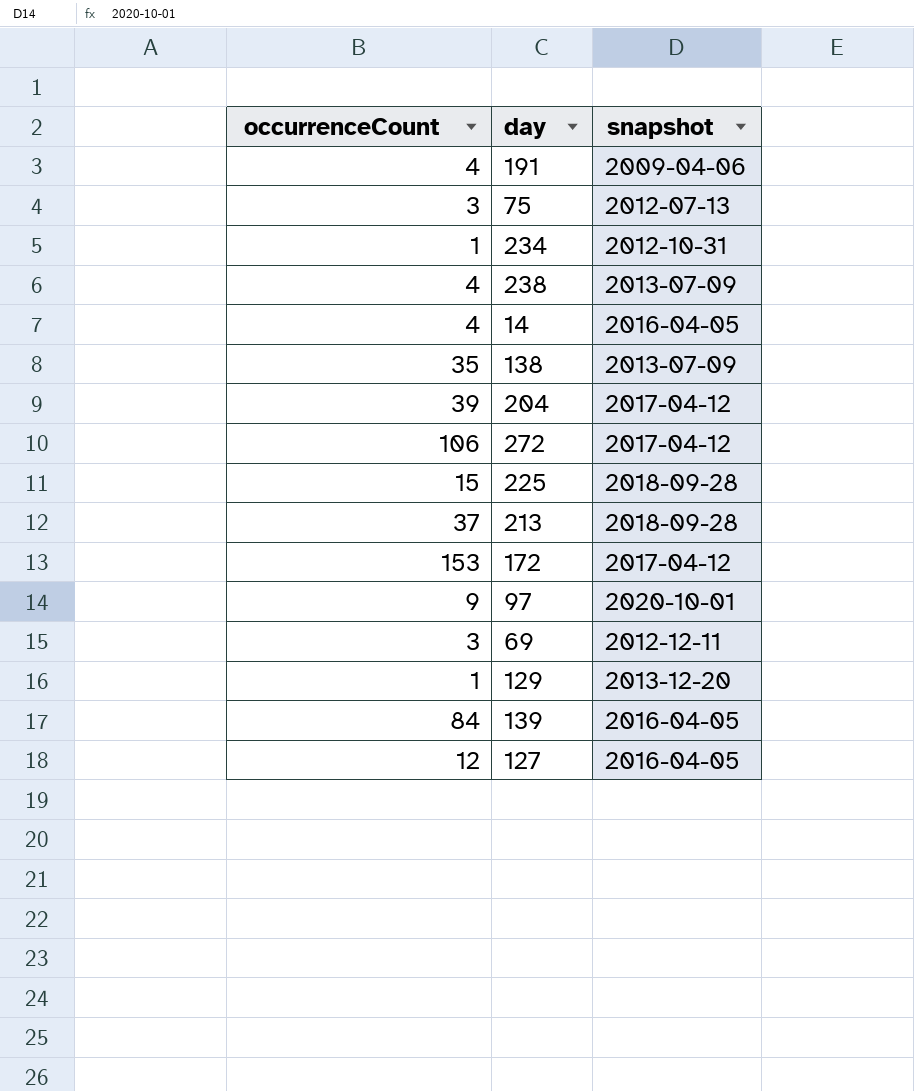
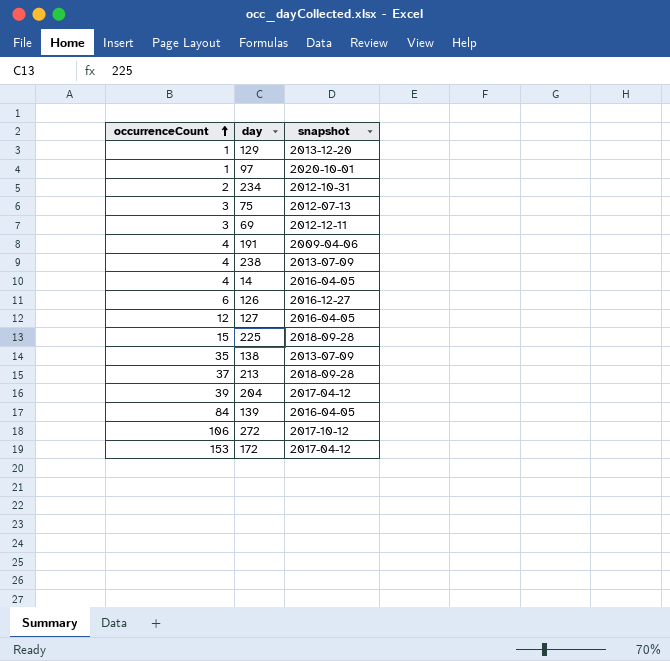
row order: none -> occurrenceCount ascending
97 | occurrenceCount: 9 -> 1
234 | occurrenceCount: 1 -> 2
row 126: none -> 6 | 2016-12-27
272 | snapshot: 2017-04-12 -> 2017-10-12

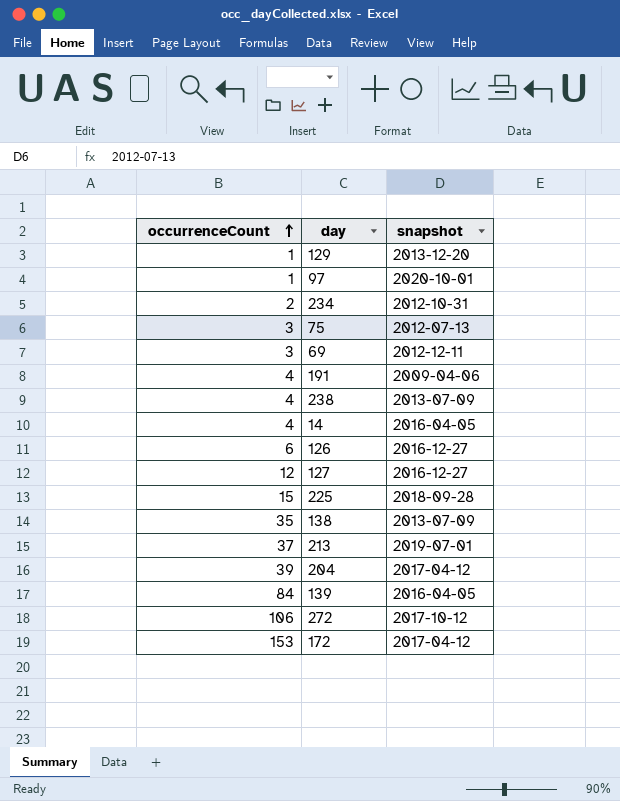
127 | snapshot: 2016-04-05 -> 2016-12-27
213 | snapshot: 2018-09-28 -> 2019-07-01

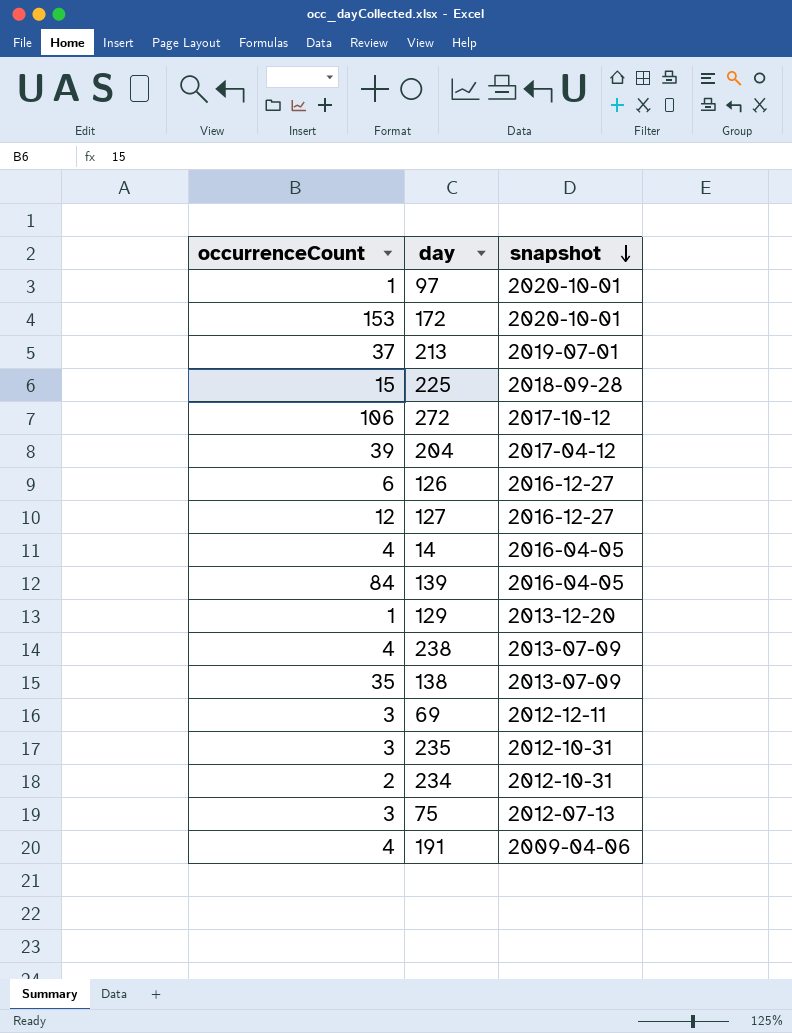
row order: occurrenceCount ascending -> snapshot descending
172 | snapshot: 2017-04-12 -> 2020-10-01
row 235: none -> 3 | 2012-10-31

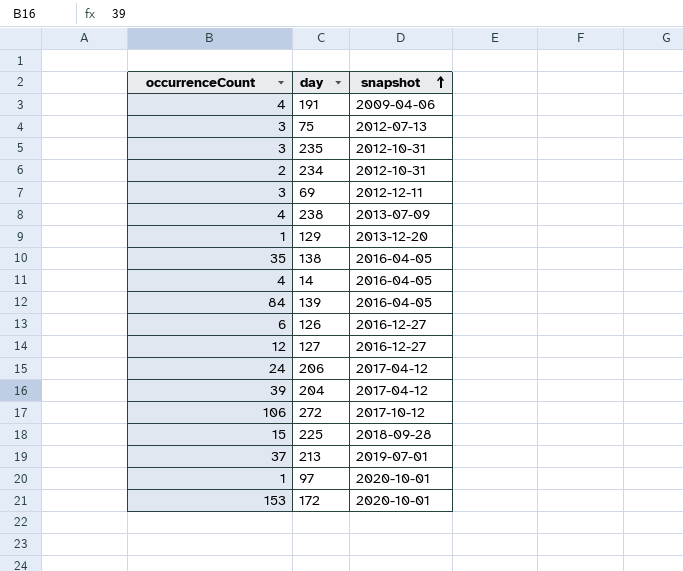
row order: snapshot descending -> snapshot ascending
138 | snapshot: 2013-07-09 -> 2016-04-05
row 206: none -> 24 | 2017-04-12

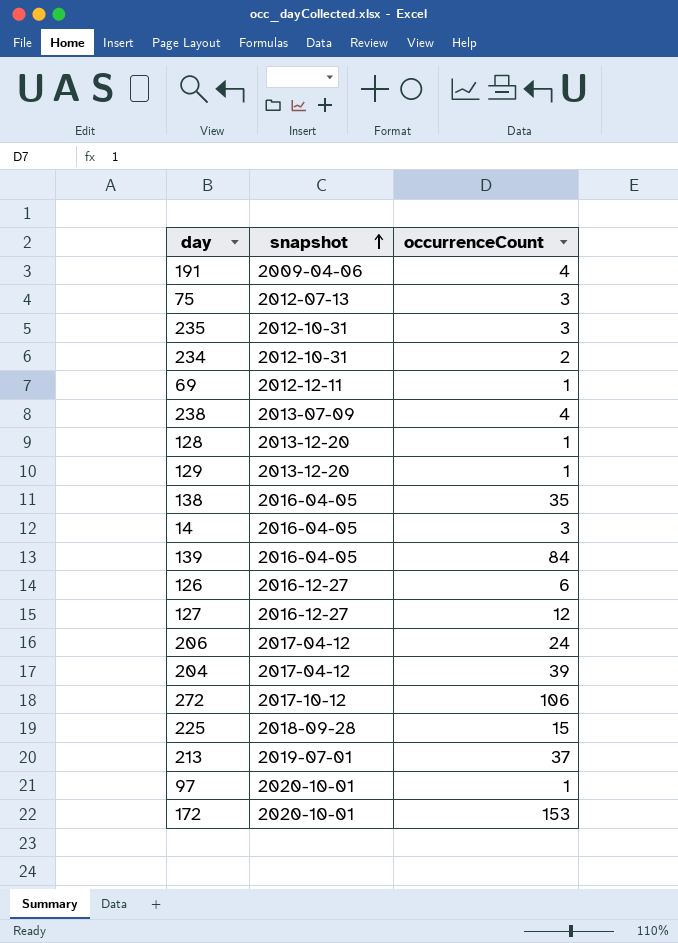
column occurrenceCount | position: 1 -> 3
69 | occurrenceCount: 3 -> 1
row 128: none -> 2013-12-20 | 1
14 | occurrenceCount: 4 -> 3

